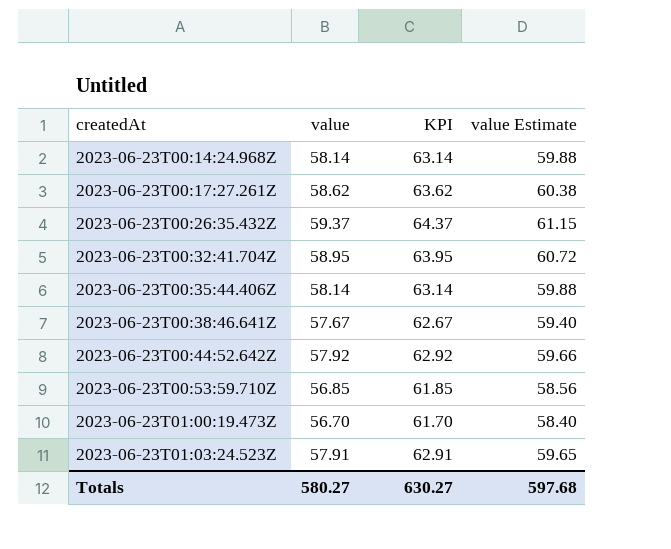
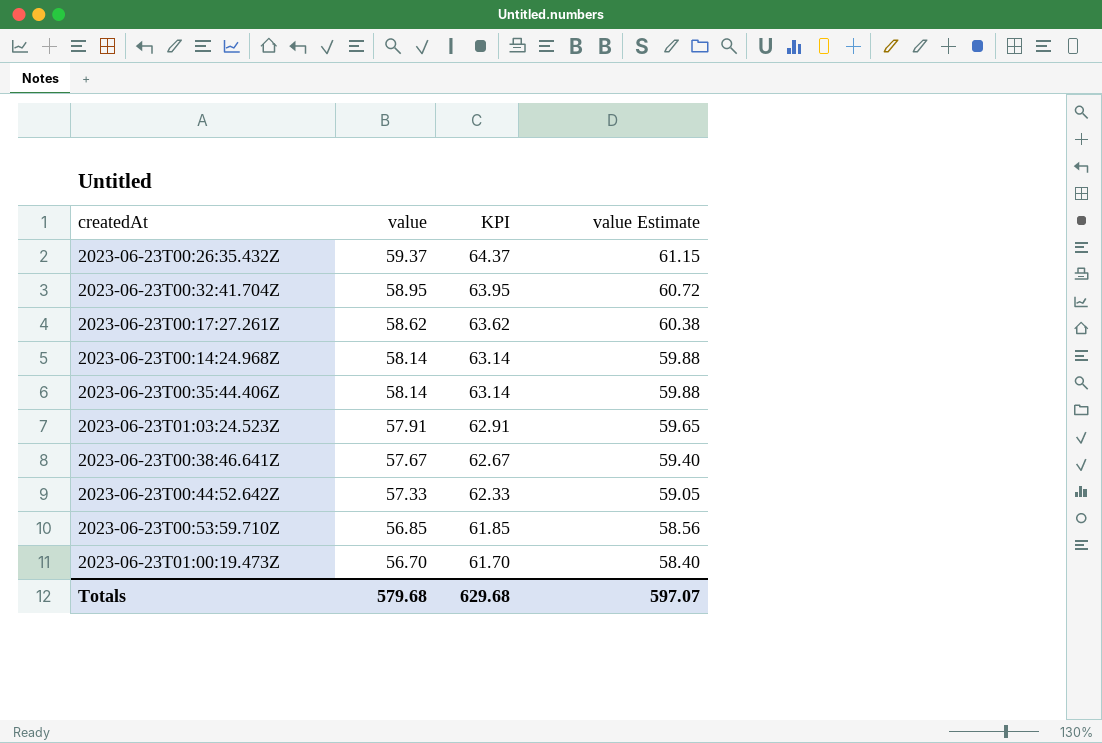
row order: createdAt ascending -> value descending
2023-06-23T00:44:52.642Z | value: 57.92 -> 57.33
2023-06-23T00:44:52.642Z | KPI: 62.92 -> 62.33
2023-06-23T00:44:52.642Z | value Estimate: 59.66 -> 59.05
Totals | value: 580.27 -> 579.68
Totals | KPI: 630.27 -> 629.68
Totals | value Estimate: 597.68 -> 597.07

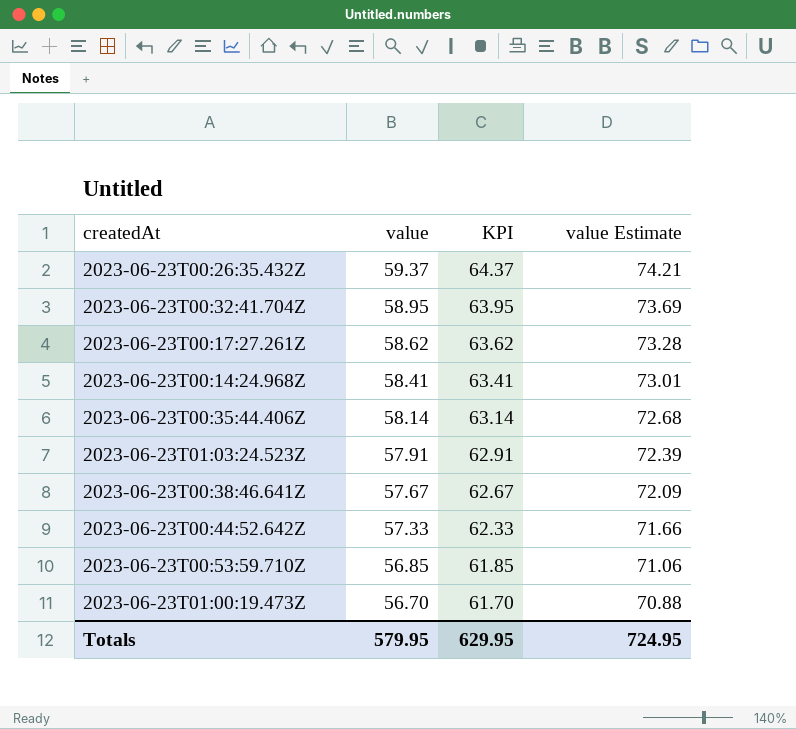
column value Estimate | formula: [value] * 1.03 -> [value] * 1.25
2023-06-23T00:14:24.968Z | value: 58.14 -> 58.41
2023-06-23T00:14:24.968Z | KPI: 63.14 -> 63.41
Totals | value: 579.68 -> 579.95
Totals | KPI: 629.68 -> 629.95
Totals | value Estimate: 597.07 -> 724.95

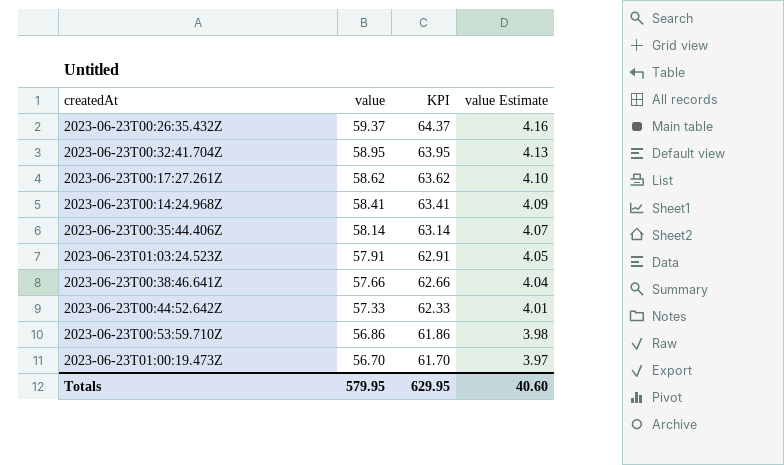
column value Estimate | formula: [value] * 1.25 -> [value] * 0.07
2023-06-23T00:38:46.641Z | value: 57.67 -> 57.66
2023-06-23T00:38:46.641Z | KPI: 62.67 -> 62.66
2023-06-23T00:53:59.710Z | value: 56.85 -> 56.86
2023-06-23T00:53:59.710Z | KPI: 61.85 -> 61.86
Totals | value Estimate: 724.95 -> 40.60

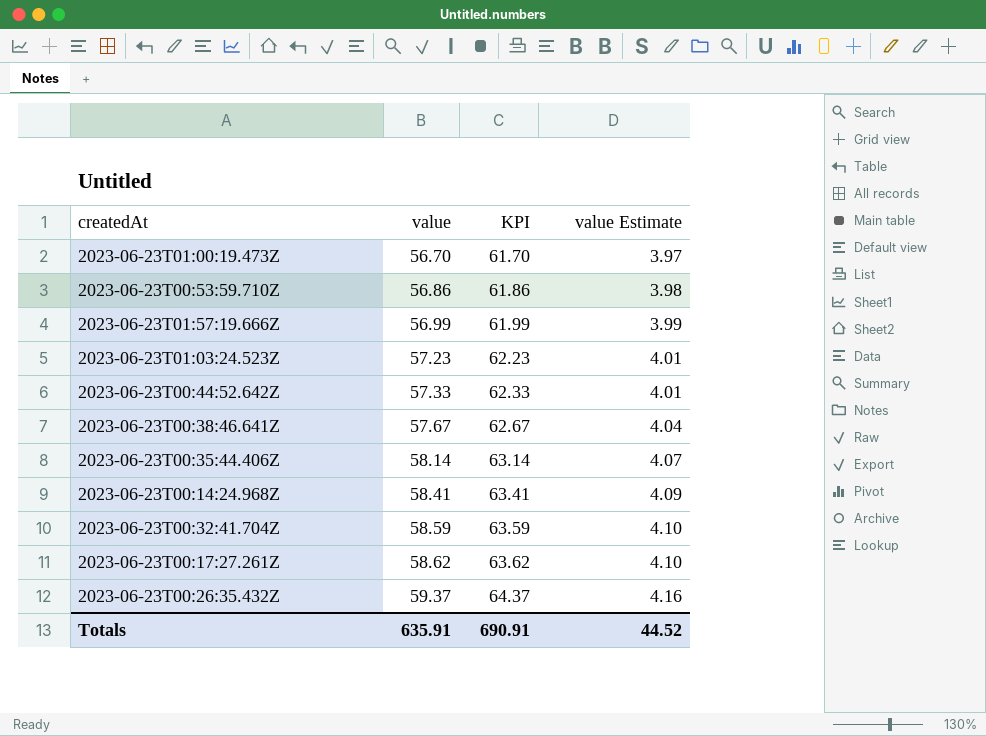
row order: value descending -> value ascending
row 2023-06-23T01:57:19.666Z: none -> 56.99 | 61.99 | 3.99
2023-06-23T01:03:24.523Z | value: 57.91 -> 57.23
2023-06-23T01:03:24.523Z | KPI: 62.91 -> 62.23
2023-06-23T01:03:24.523Z | value Estimate: 4.05 -> 4.01
2023-06-23T00:38:46.641Z | value: 57.66 -> 57.67
2023-06-23T00:38:46.641Z | KPI: 62.66 -> 62.67
2023-06-23T00:32:41.704Z | value: 58.95 -> 58.59
2023-06-23T00:32:41.704Z | KPI: 63.95 -> 63.59
2023-06-23T00:32:41.704Z | value Estimate: 4.13 -> 4.10
Totals | value: 579.95 -> 635.91
Totals | KPI: 629.95 -> 690.91
Totals | value Estimate: 40.60 -> 44.52

